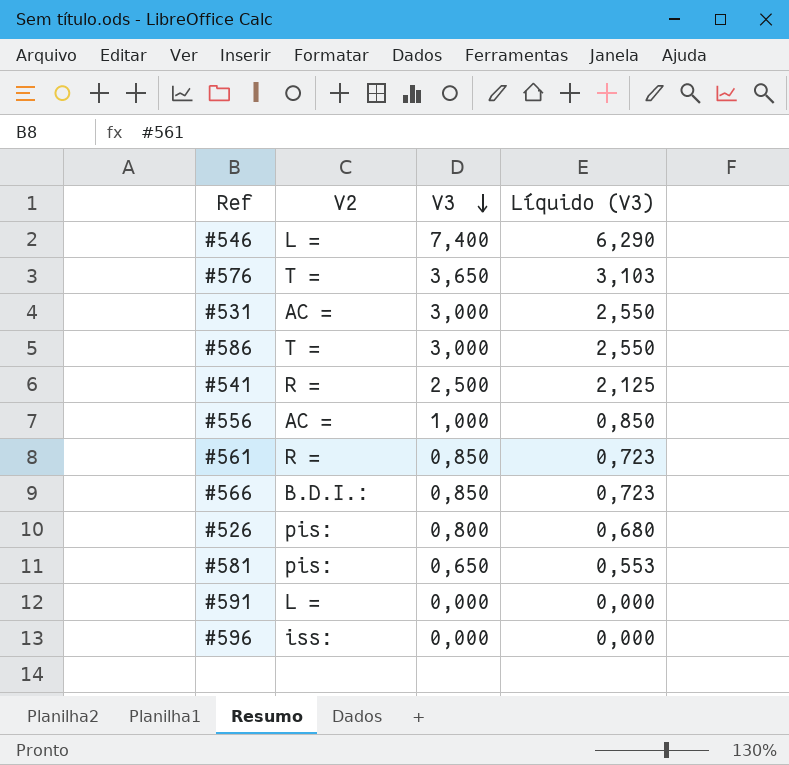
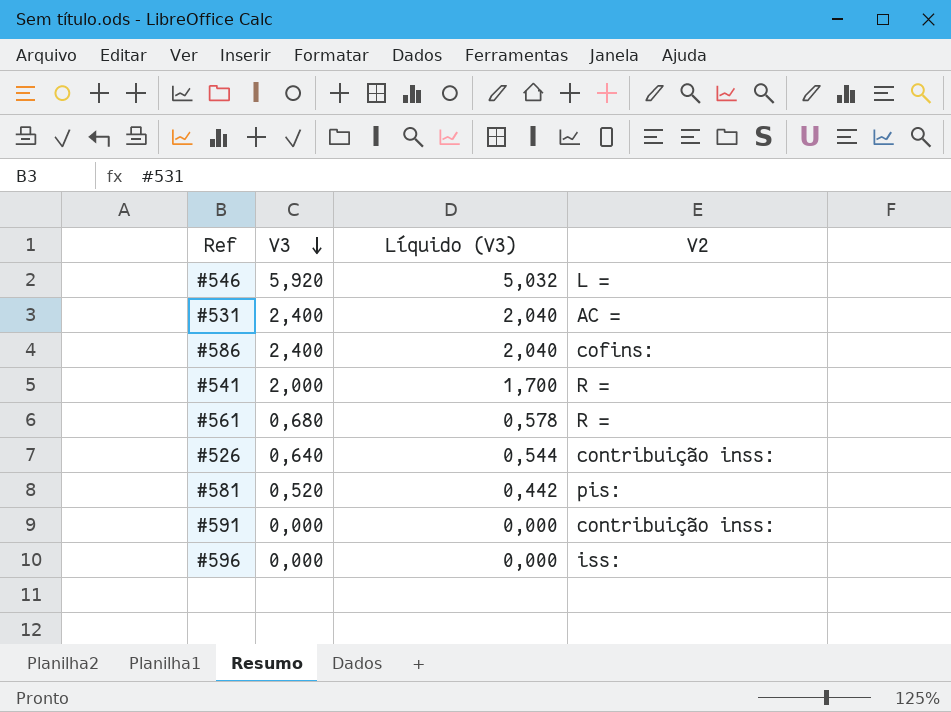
column V2 | position: 2 -> 4
row #576: T = | 3,650 | 3,103 -> none
row #556: AC = | 1,000 | 0,850 -> none
row #566: B.D.I.: | 0,850 | 0,723 -> none
#546 | V3: 7,400 -> 5,920
#546 | Líquido (V3): 6,290 -> 5,032
#531 | V3: 3,000 -> 2,400
#531 | Líquido (V3): 2,550 -> 2,040
#586 | V3: 3,000 -> 2,400
#586 | Líquido (V3): 2,550 -> 2,040
#586 | V2: T = -> cofins:
#541 | V3: 2,500 -> 2,000
#541 | Líquido (V3): 2,125 -> 1,700
#561 | V3: 0,850 -> 0,680
#561 | Líquido (V3): 0,723 -> 0,578
#526 | V3: 0,800 -> 0,640
#526 | Líquido (V3): 0,680 -> 0,544
#526 | V2: pis: -> contribuição inss:
#581 | V3: 0,650 -> 0,520
#581 | Líquido (V3): 0,553 -> 0,442
#591 | V2: L = -> contribuição inss:

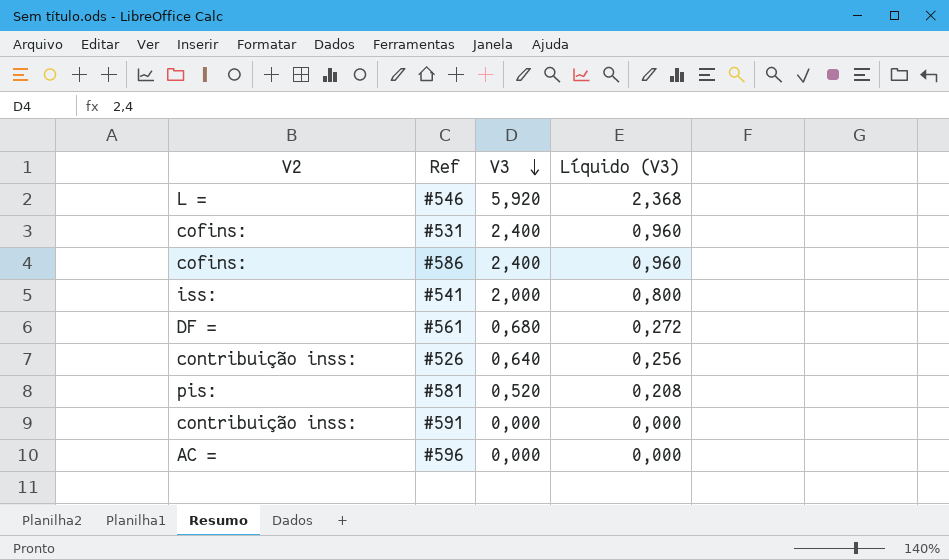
column V2 | position: 4 -> 1
column Líquido (V3) | formula: [V3] * 0,85 -> [V3] * 0,4
#531 | V2: AC = -> cofins:
#541 | V2: R = -> iss:
#561 | V2: R = -> DF =
#596 | V2: iss: -> AC =

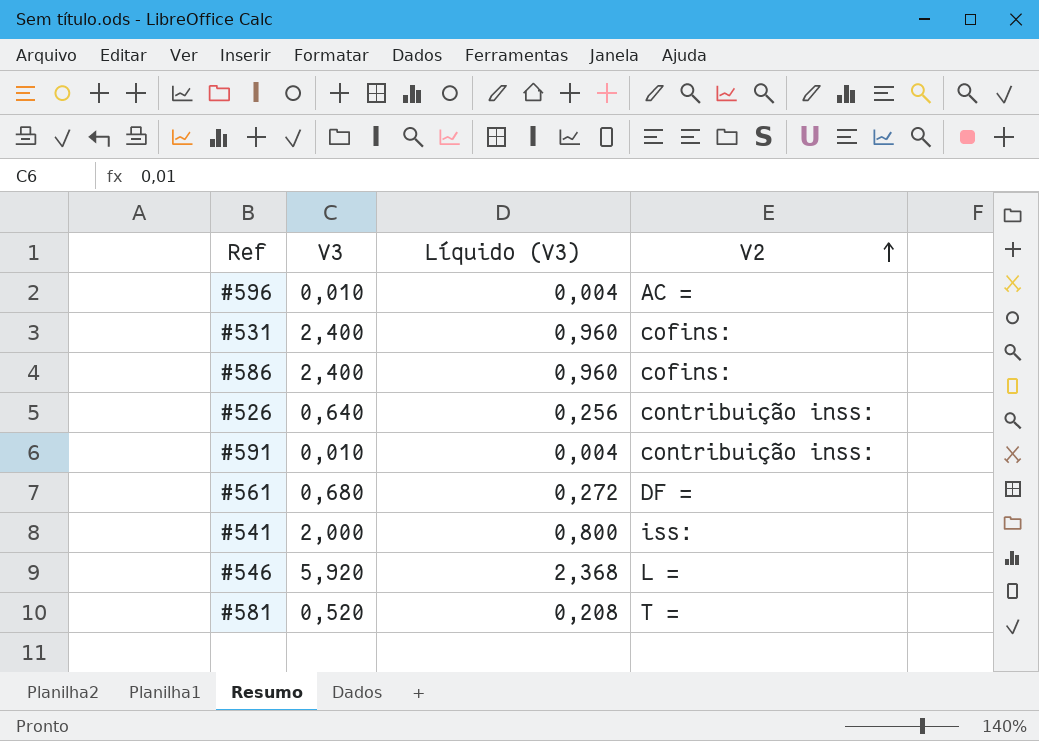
row order: V3 descending -> V2 ascending
column V2 | position: 1 -> 4
#596 | V3: 0,000 -> 0,010
#596 | Líquido (V3): 0,000 -> 0,004
#591 | V3: 0,000 -> 0,010
#591 | Líquido (V3): 0,000 -> 0,004
#581 | V2: pis: -> T =

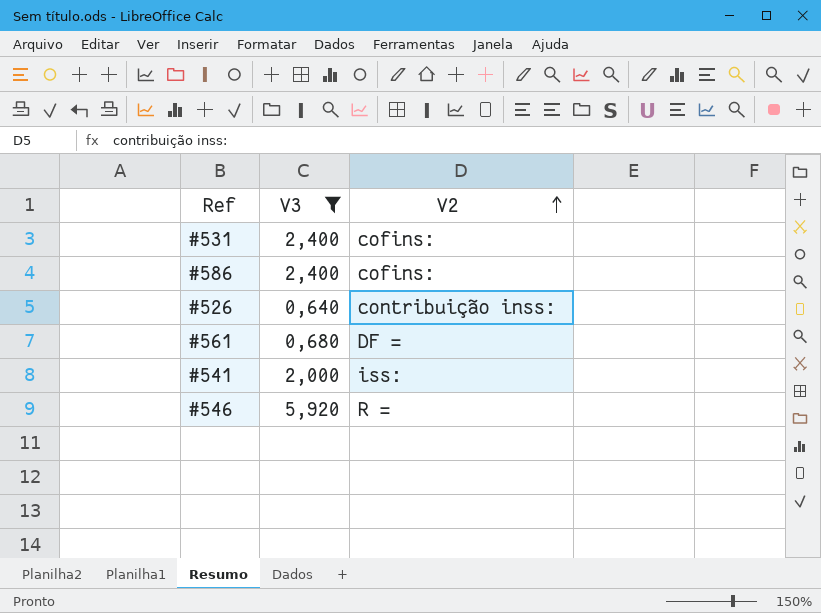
filter: none -> V3 >= 0,640
column Líquido (V3) | formula: [V3] * 0,4 -> none
#546 | V2: L = -> R =

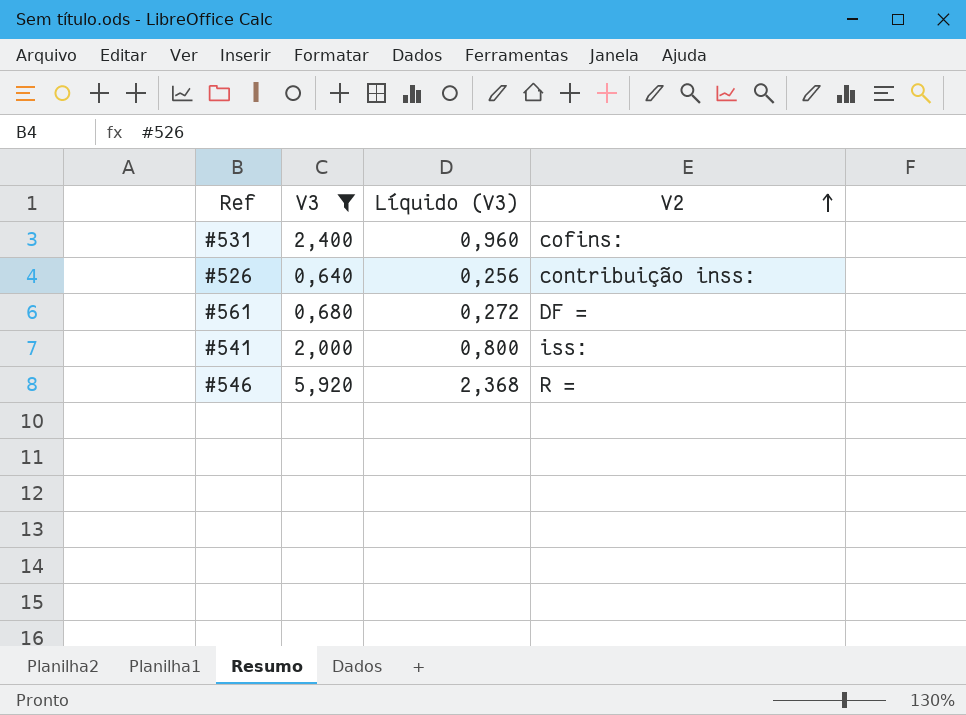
column Líquido (V3) | formula: none -> [V3] * 0,4
row #586: 2,400 | cofins: -> none

